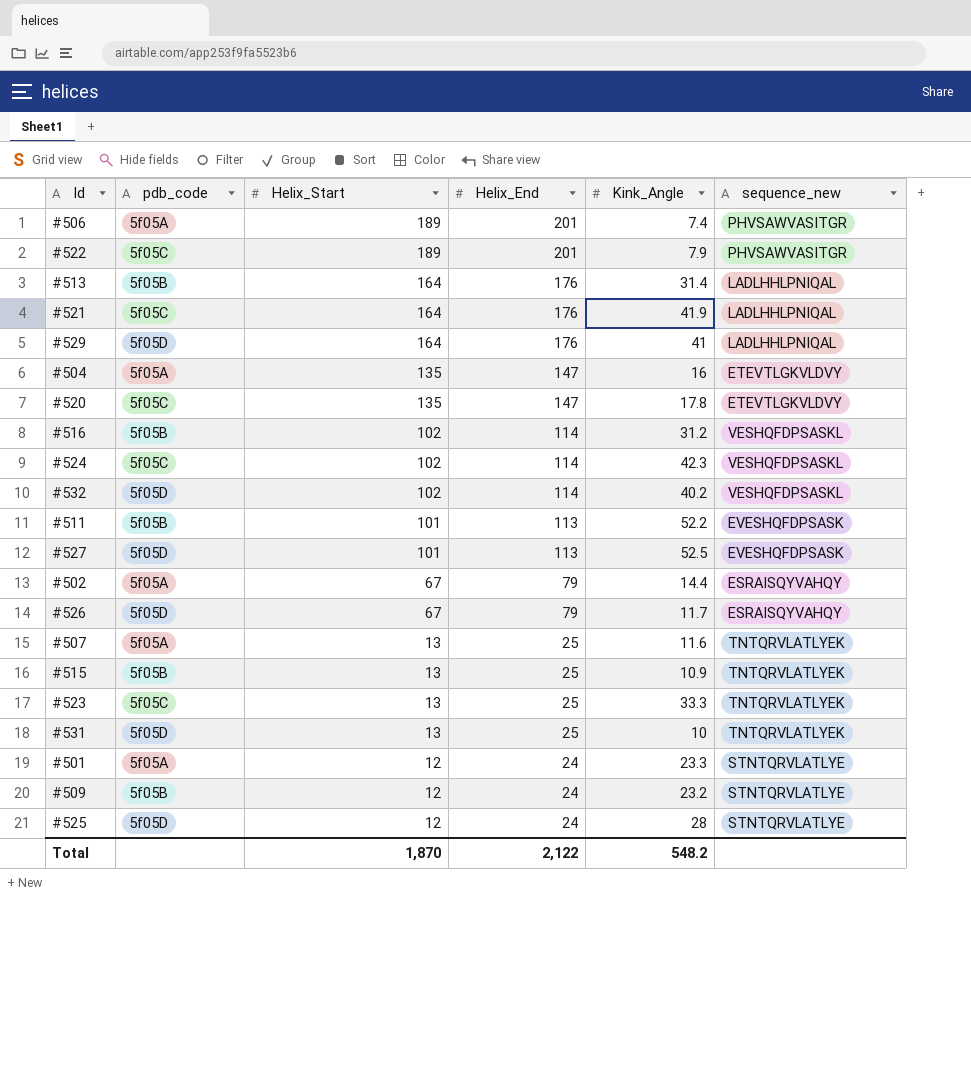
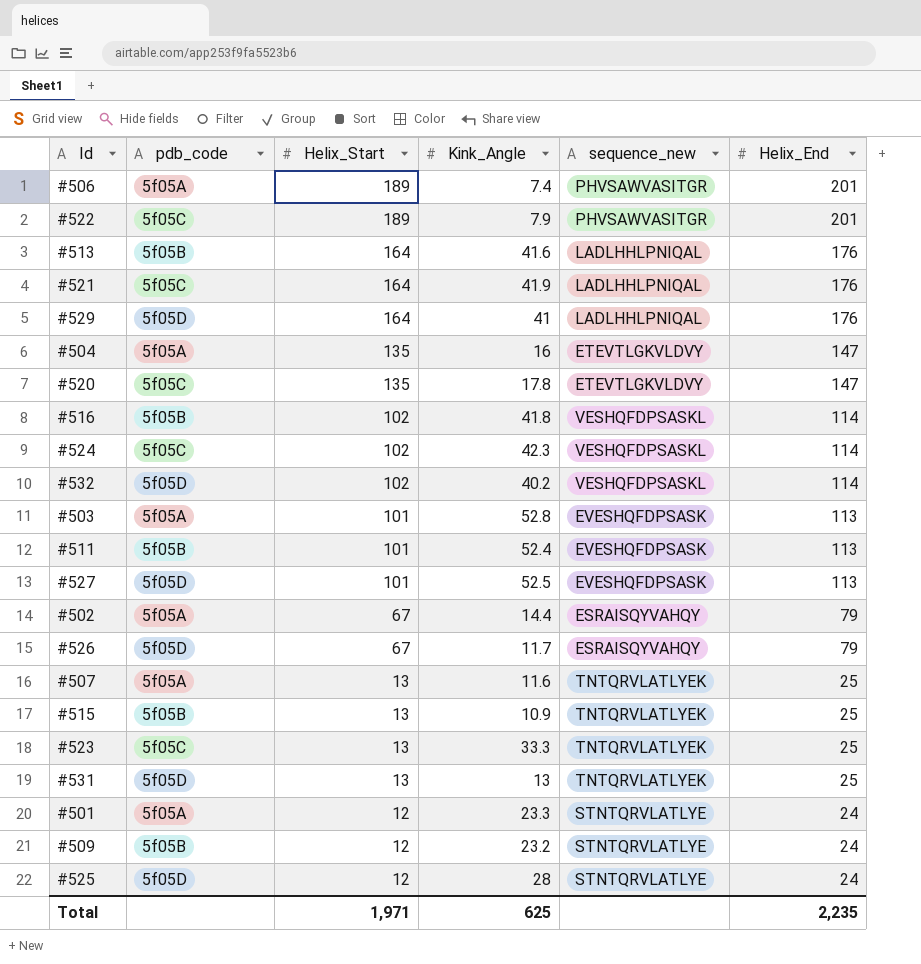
column Helix_End | position: 4 -> 6
#513 | Kink_Angle: 31.4 -> 41.6
#516 | Kink_Angle: 31.2 -> 41.8
row #503: none -> 5f05A | 101 | 52.8 | EVESHQFDPSASK | 113
#511 | Kink_Angle: 52.2 -> 52.4
#531 | Kink_Angle: 10 -> 13
Total | Helix_Start: 1,870 -> 1,971
Total | Kink_Angle: 548.2 -> 625
Total | Helix_End: 2,122 -> 2,235

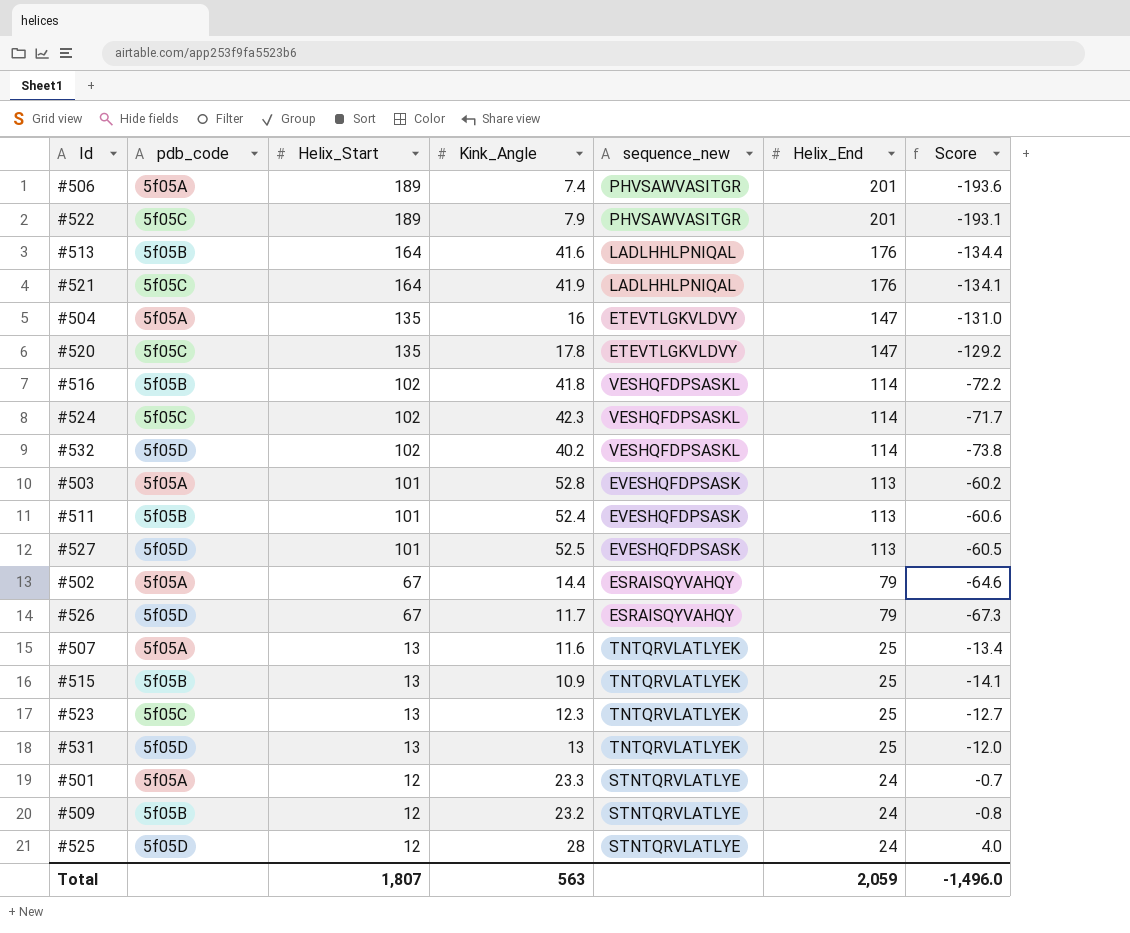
column Score | formula: none -> [Kink_Angle] - [Helix_End]
row #529: 5f05D | 164 | 41 | LADLHHLPNIQAL | 176 -> none
#523 | Kink_Angle: 33.3 -> 12.3
Total | Helix_Start: 1,971 -> 1,807
Total | Kink_Angle: 625 -> 563
Total | Helix_End: 2,235 -> 2,059

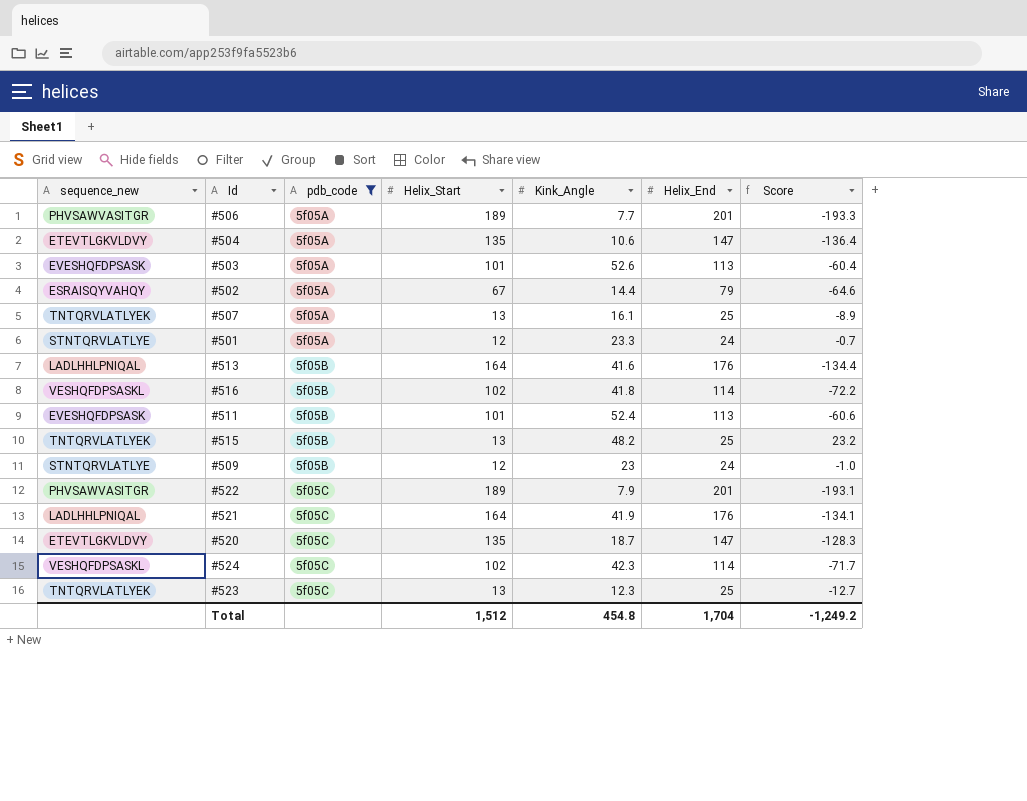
filter: none -> pdb_code != 5f05D
row order: Helix_Start descending -> pdb_code ascending
column sequence_new | position: 5 -> 1
#506 | Kink_Angle: 7.4 -> 7.7
#506 | Score: -193.6 -> -193.3
#504 | Kink_Angle: 16 -> 10.6
#504 | Score: -131.0 -> -136.4
#503 | Kink_Angle: 52.8 -> 52.6
#503 | Score: -60.2 -> -60.4
#507 | Kink_Angle: 11.6 -> 16.1
#507 | Score: -13.4 -> -8.9
#515 | Kink_Angle: 10.9 -> 48.2
#515 | Score: -14.1 -> 23.2
#509 | Kink_Angle: 23.2 -> 23
#509 | Score: -0.8 -> -1.0
#520 | Kink_Angle: 17.8 -> 18.7
#520 | Score: -129.2 -> -128.3
Total | Helix_Start: 1,807 -> 1,512
Total | Kink_Angle: 563 -> 454.8
Total | Helix_End: 2,059 -> 1,704
Total | Score: -1,496.0 -> -1,249.2

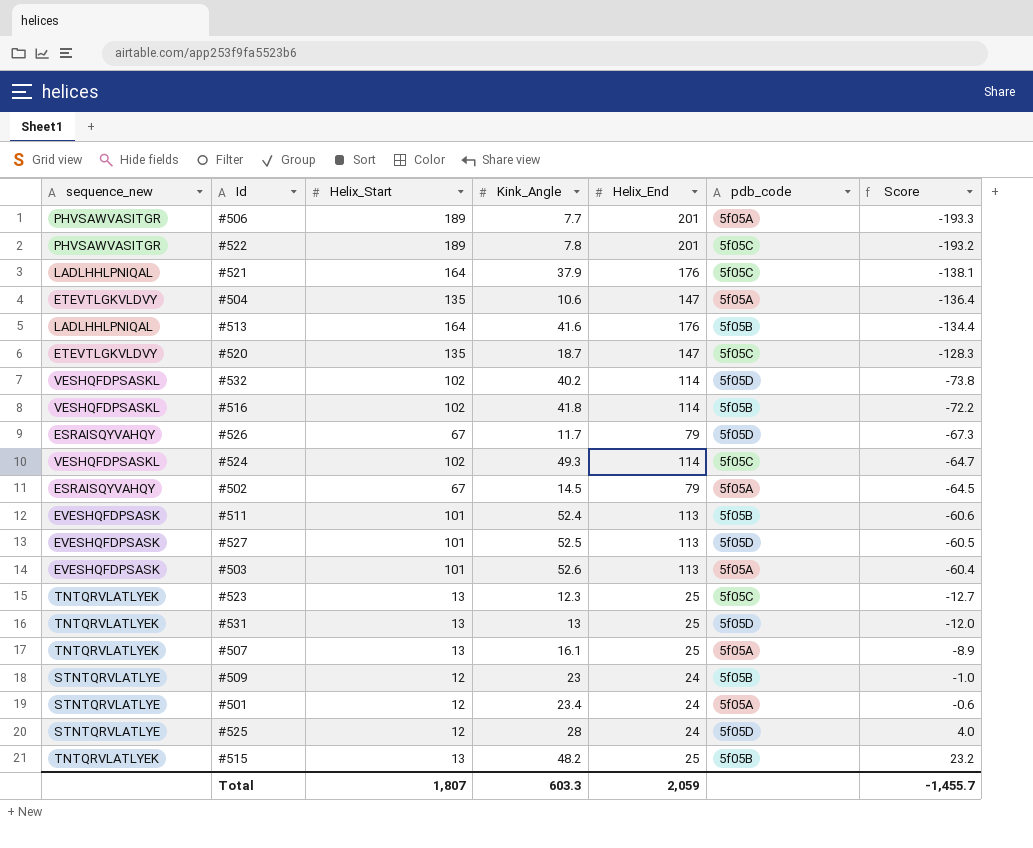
filter: pdb_code != 5f05D -> none
row order: pdb_code ascending -> Score ascending
column pdb_code | position: 3 -> 6
#522 | Kink_Angle: 7.9 -> 7.8
#522 | Score: -193.1 -> -193.2
#521 | Kink_Angle: 41.9 -> 37.9
#521 | Score: -134.1 -> -138.1
#524 | Kink_Angle: 42.3 -> 49.3
#524 | Score: -71.7 -> -64.7
#502 | Kink_Angle: 14.4 -> 14.5
#502 | Score: -64.6 -> -64.5
#501 | Kink_Angle: 23.3 -> 23.4
#501 | Score: -0.7 -> -0.6
Total | Helix_Start: 1,512 -> 1,807
Total | Kink_Angle: 454.8 -> 603.3
Total | Helix_End: 1,704 -> 2,059
Total | Score: -1,249.2 -> -1,455.7

